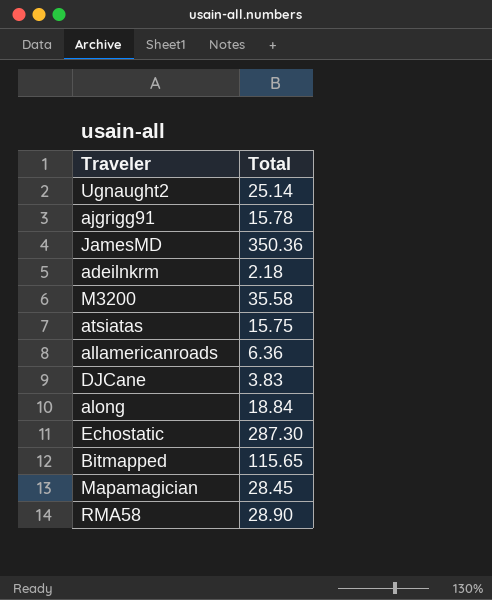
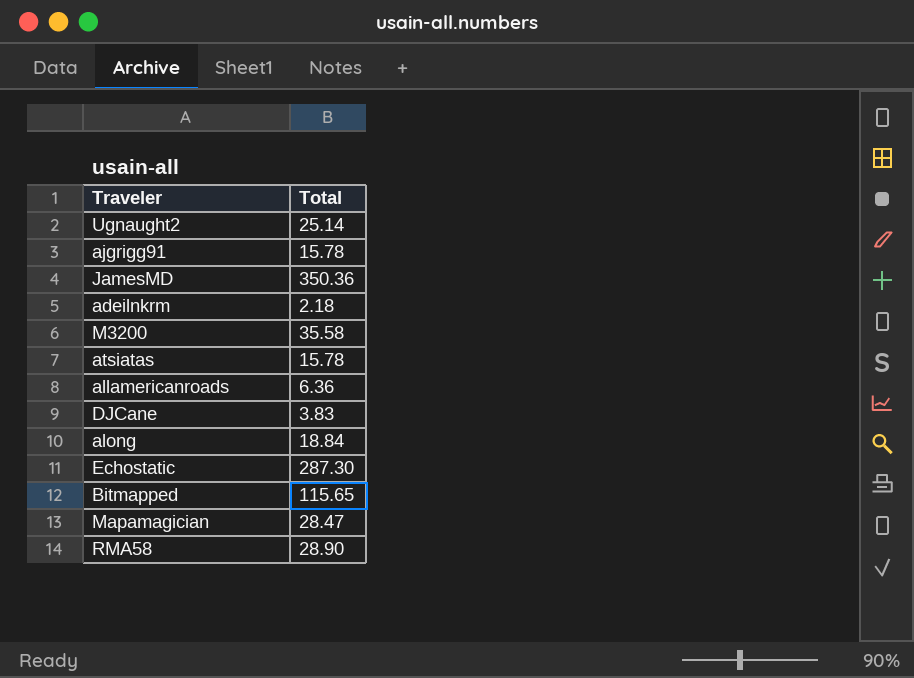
atsiatas | Total: 15.75 -> 15.78
Mapamagician | Total: 28.45 -> 28.47

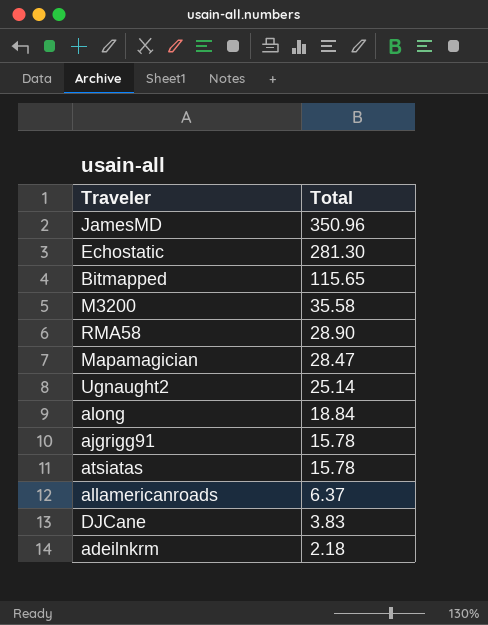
row order: none -> Total descending
JamesMD | Total: 350.36 -> 350.96
Echostatic | Total: 287.30 -> 281.30
allamericanroads | Total: 6.36 -> 6.37

